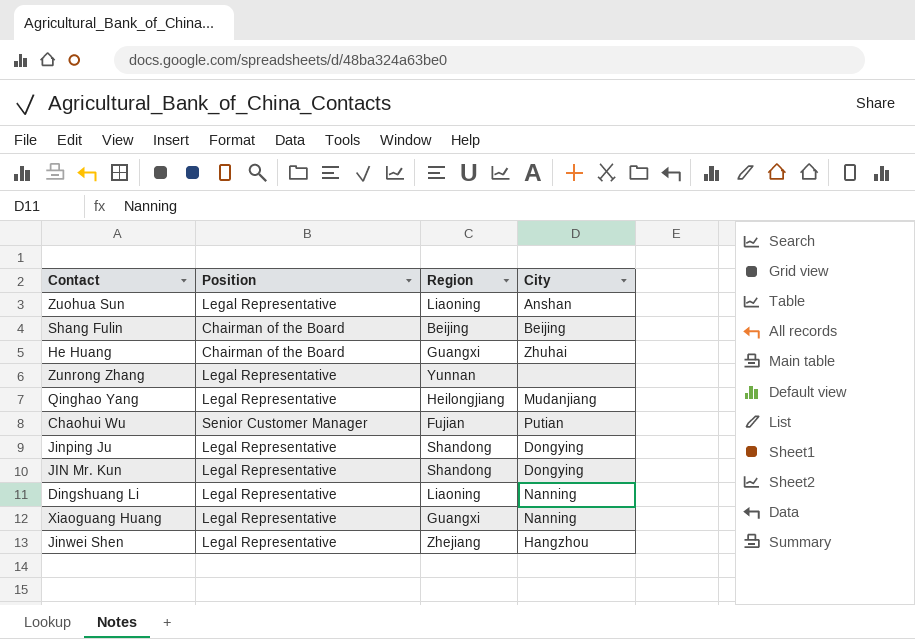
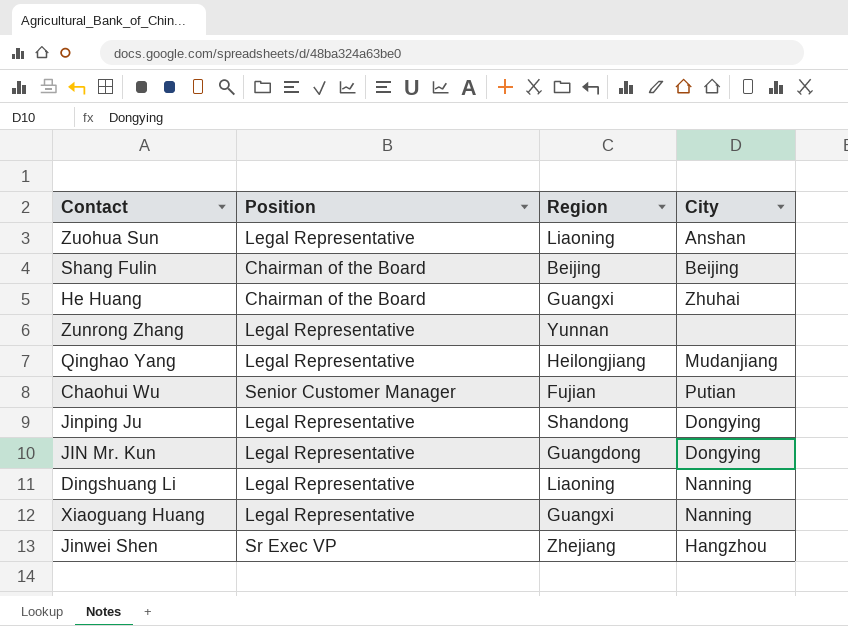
JIN Mr. Kun | Region: Shandong -> Guangdong
Jinwei Shen | Position: Legal Representative -> Sr Exec VP

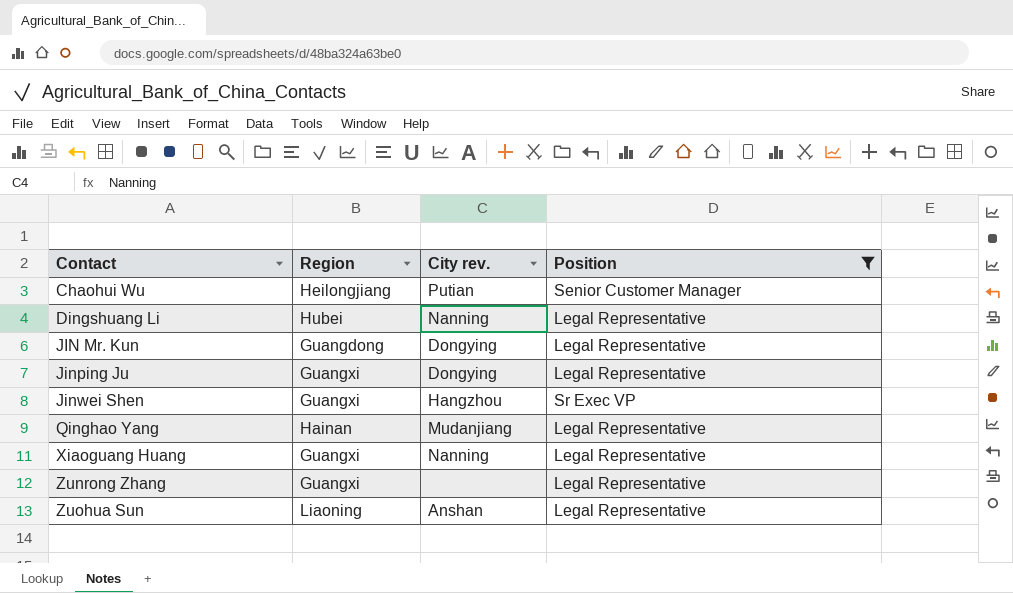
filter: none -> Position != Chairman of the Board
row order: none -> Contact ascending
column name: City -> City rev.
column Position | position: 2 -> 4
Chaohui Wu | Region: Fujian -> Heilongjiang
Dingshuang Li | Region: Liaoning -> Hubei
Jinping Ju | Region: Shandong -> Guangxi
Jinwei Shen | Region: Zhejiang -> Guangxi
Qinghao Yang | Region: Heilongjiang -> Hainan
Zunrong Zhang | Region: Yunnan -> Guangxi

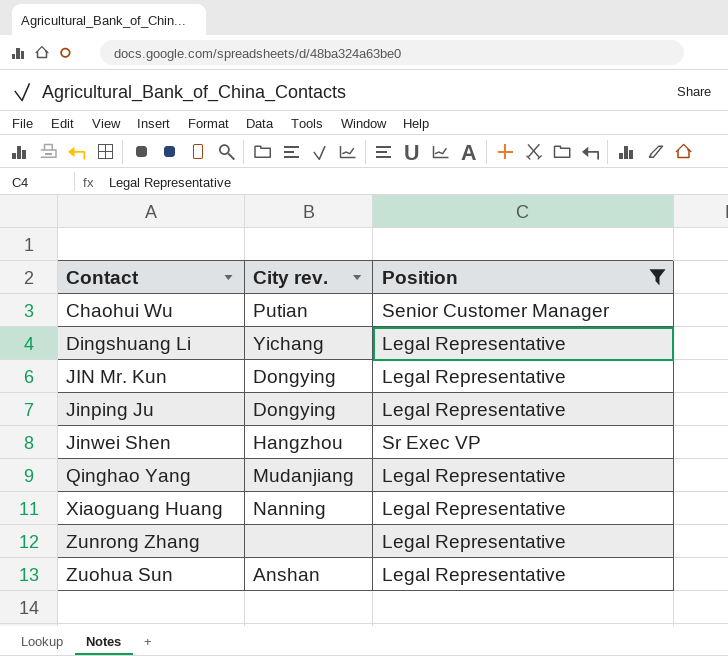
column Region | position: 2 -> none
Dingshuang Li | City rev.: Nanning -> Yichang

